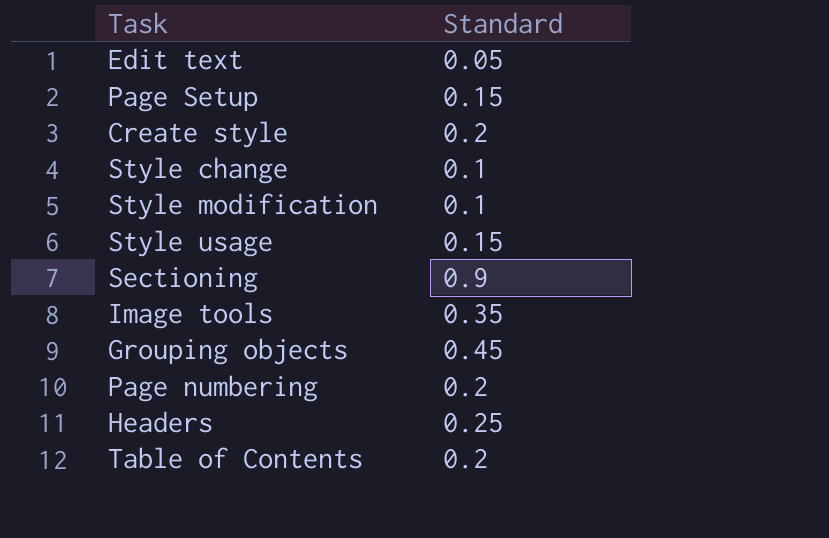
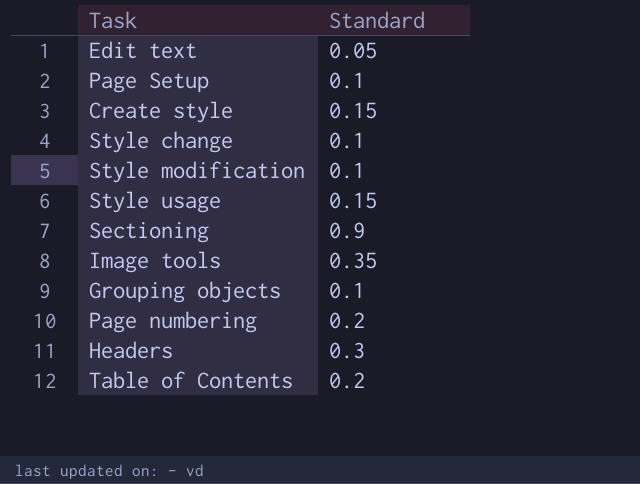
Page Setup | Standard: 0.15 -> 0.1
Create style | Standard: 0.2 -> 0.15
Grouping objects | Standard: 0.45 -> 0.1
Headers | Standard: 0.25 -> 0.3

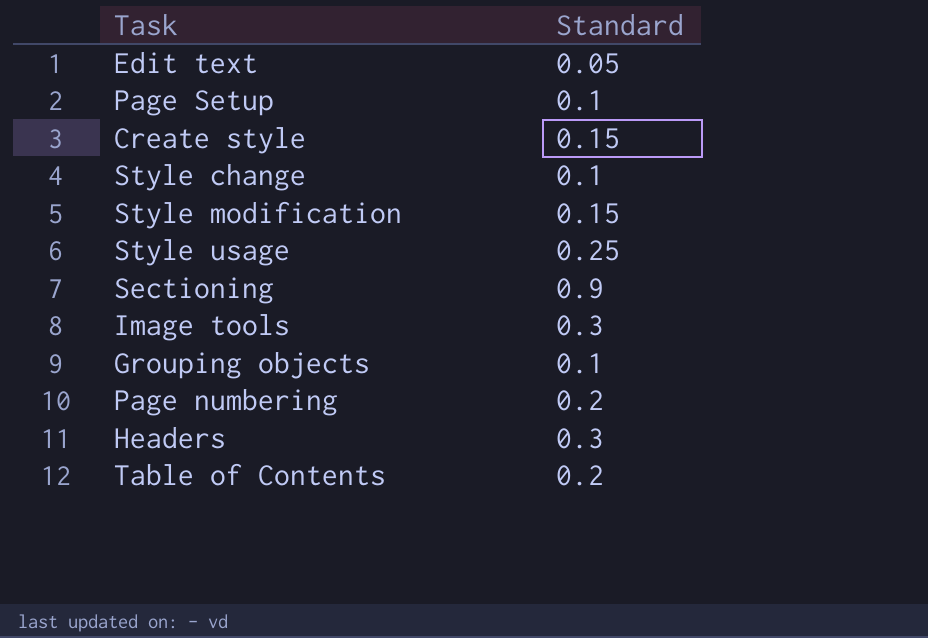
Style modification | Standard: 0.1 -> 0.15
Style usage | Standard: 0.15 -> 0.25
Image tools | Standard: 0.35 -> 0.3

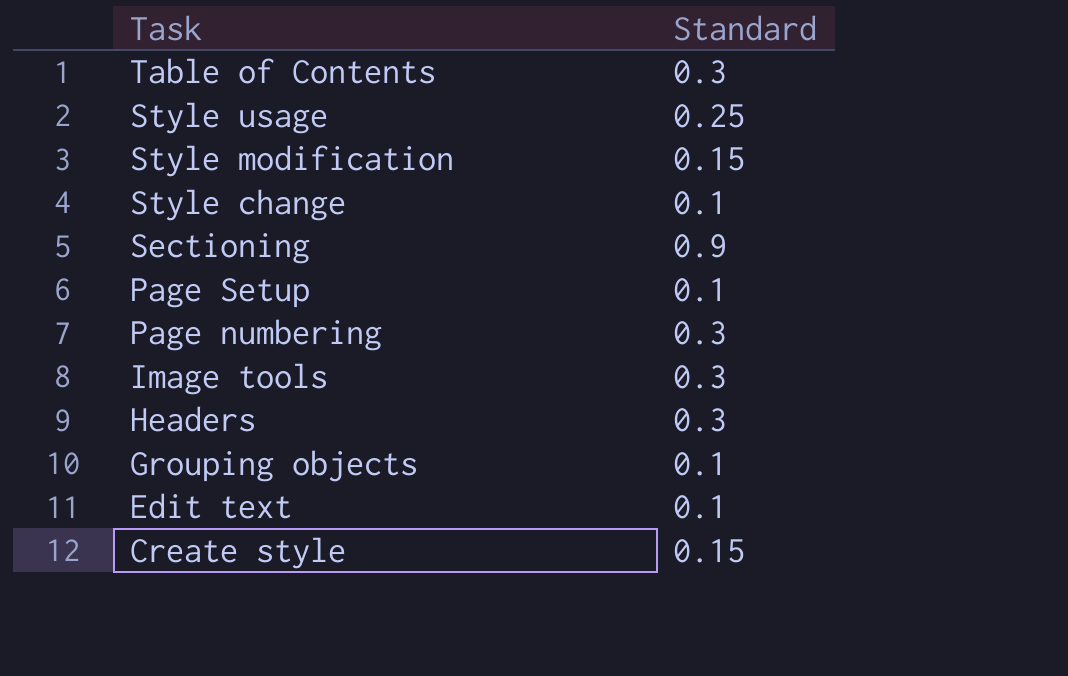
row order: none -> Task descending
Table of Contents | Standard: 0.2 -> 0.3
Page numbering | Standard: 0.2 -> 0.3
Edit text | Standard: 0.05 -> 0.1

